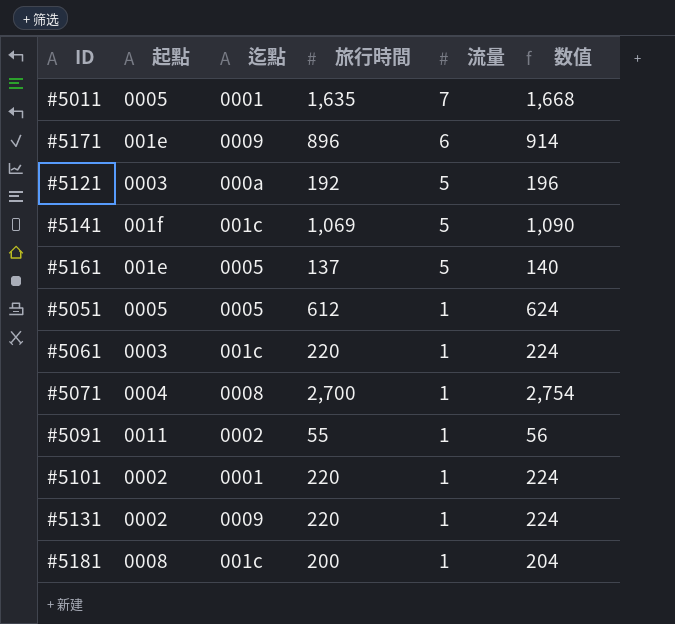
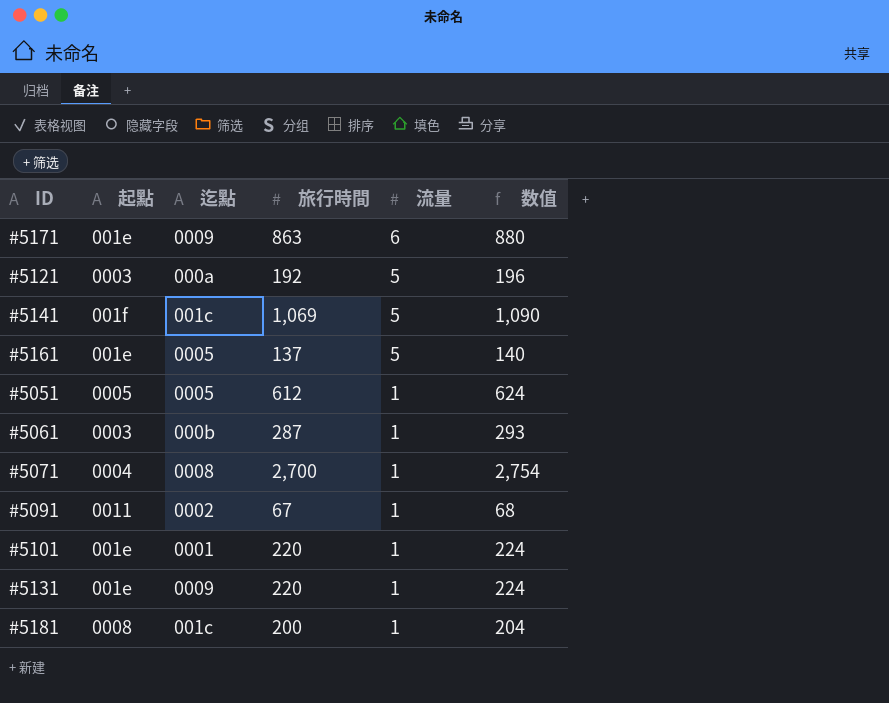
row #5011: 0005 | 0001 | 1,635 | 7 | 1,668 -> none
#5171 | 旅行時間: 896 -> 863
#5171 | 数值: 914 -> 880
#5061 | 迄點: 001c -> 000b
#5061 | 旅行時間: 220 -> 287
#5061 | 数值: 224 -> 293
#5091 | 旅行時間: 55 -> 67
#5091 | 数值: 56 -> 68
#5101 | 起點: 0002 -> 001e
#5131 | 起點: 0002 -> 001e

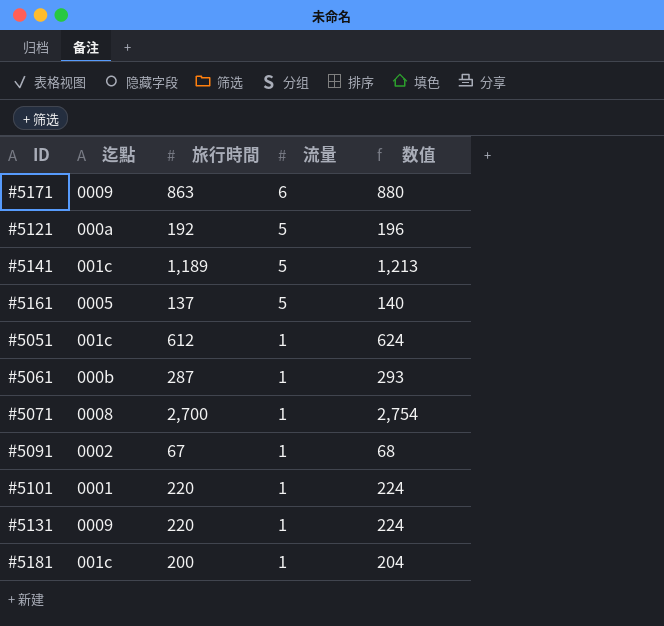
column 起點 | position: 2 -> none
#5141 | 旅行時間: 1,069 -> 1,189
#5141 | 数值: 1,090 -> 1,213
#5051 | 迄點: 0005 -> 001c

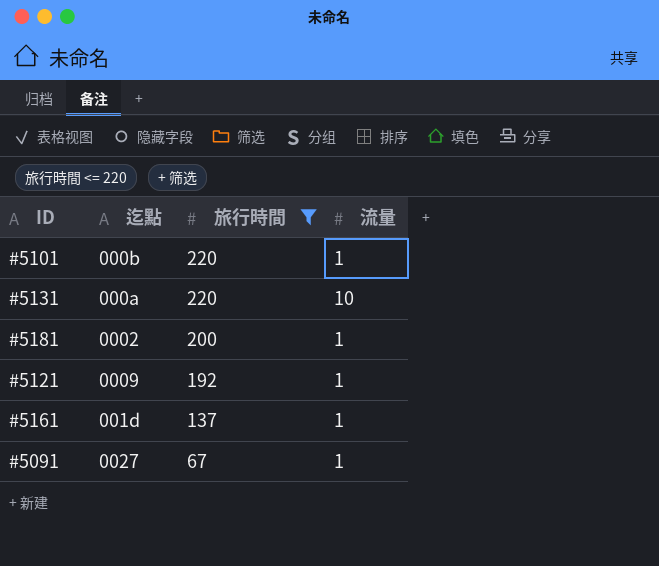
filter: none -> 旅行時間 <= 220
row order: 流量 descending -> 旅行時間 descending
column 数值 | formula: [旅行時間] * 1.02 -> none
#5101 | 迄點: 0001 -> 000b
#5131 | 迄點: 0009 -> 000a
#5131 | 流量: 1 -> 10
#5181 | 迄點: 001c -> 0002
#5121 | 迄點: 000a -> 0009
#5121 | 流量: 5 -> 1
#5161 | 迄點: 0005 -> 001d
#5161 | 流量: 5 -> 1
#5091 | 迄點: 0002 -> 0027

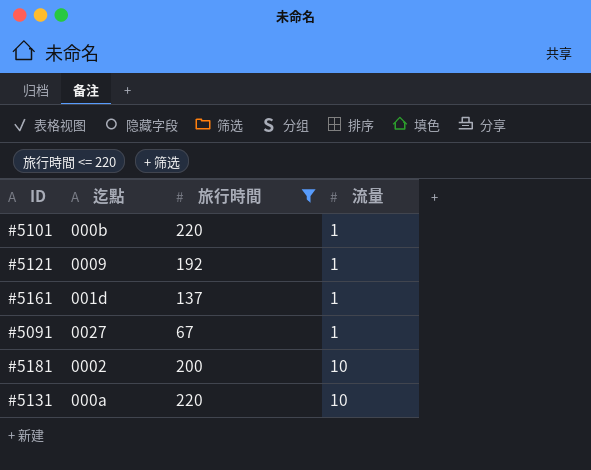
row order: 旅行時間 descending -> 流量 ascending
#5181 | 流量: 1 -> 10

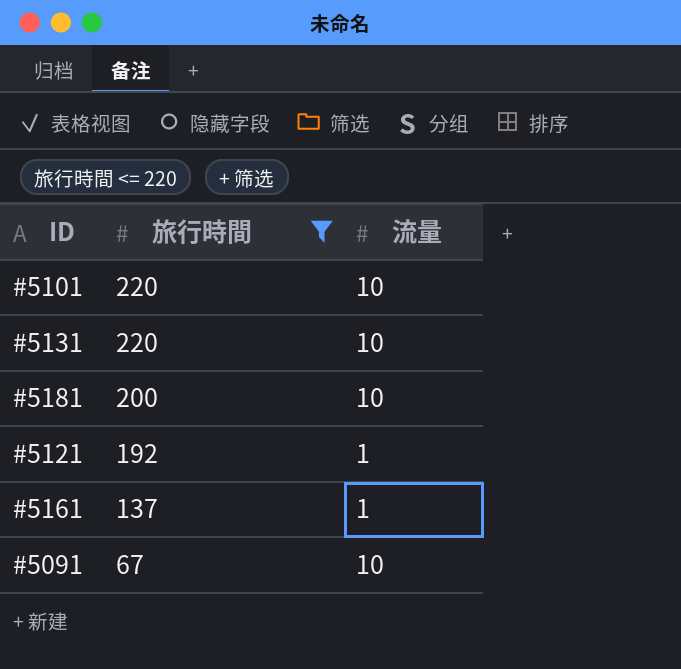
row order: 流量 ascending -> 旅行時間 descending
column 迄點 | position: 2 -> none
#5101 | 流量: 1 -> 10
#5091 | 流量: 1 -> 10

